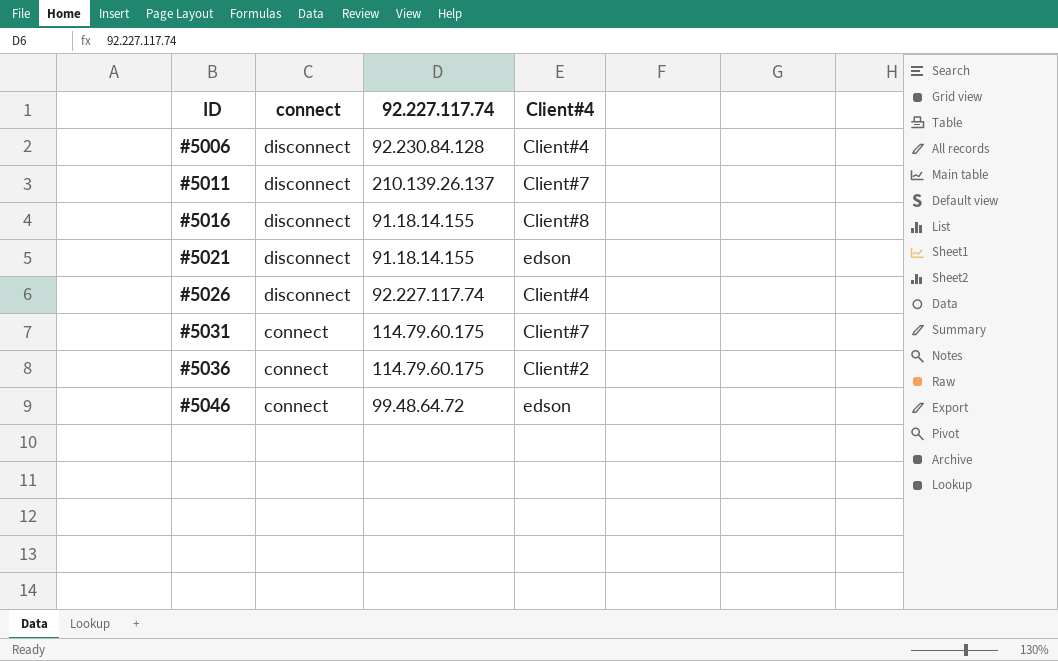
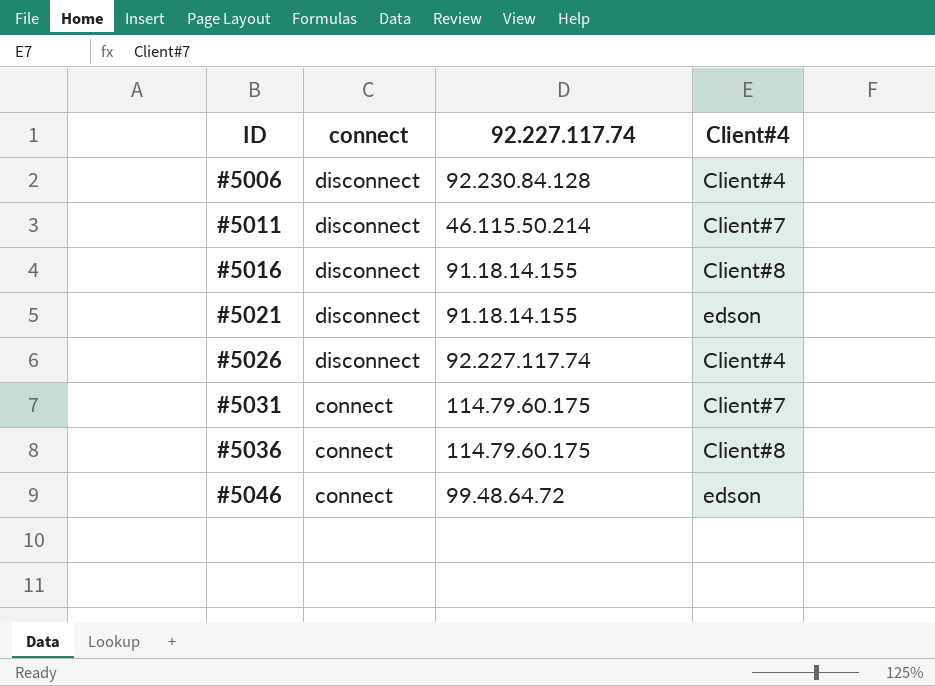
#5011 | 92.227.117.74: 210.139.26.137 -> 46.115.50.214
#5036 | Client#4: Client#2 -> Client#8

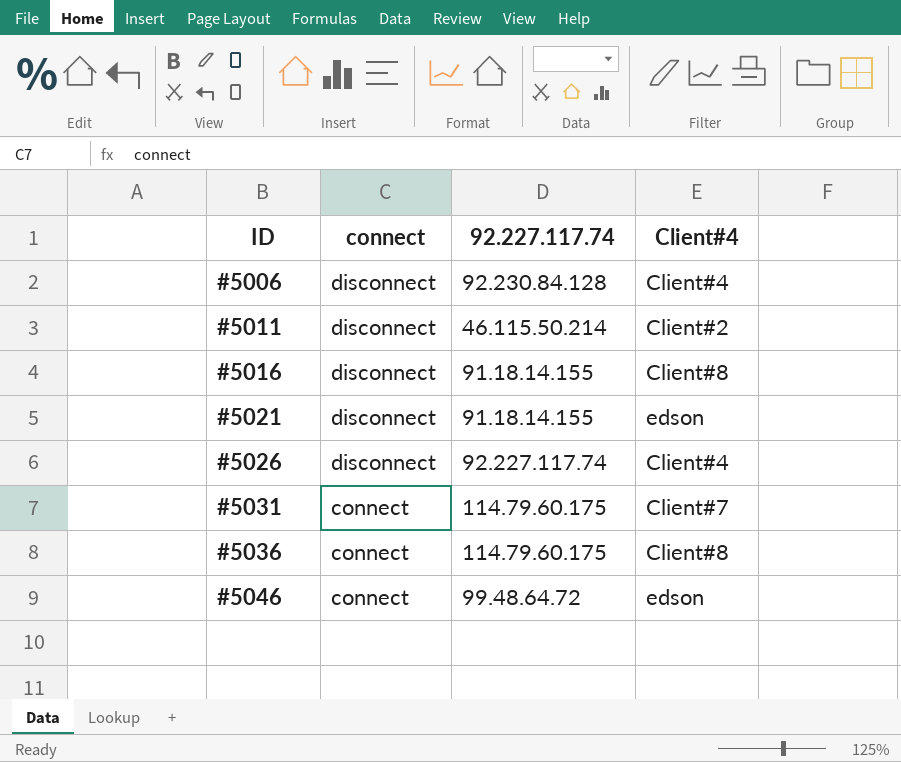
#5011 | Client#4: Client#7 -> Client#2

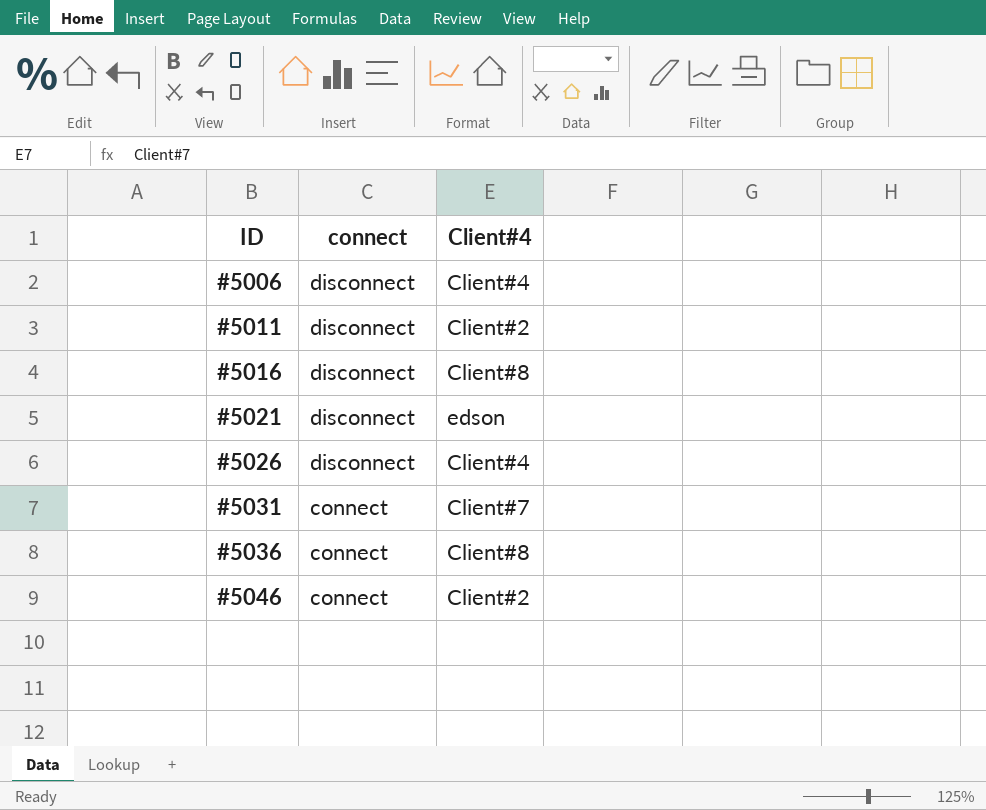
column 92.227.117.74 | position: 3 -> none
#5046 | Client#4: edson -> Client#2

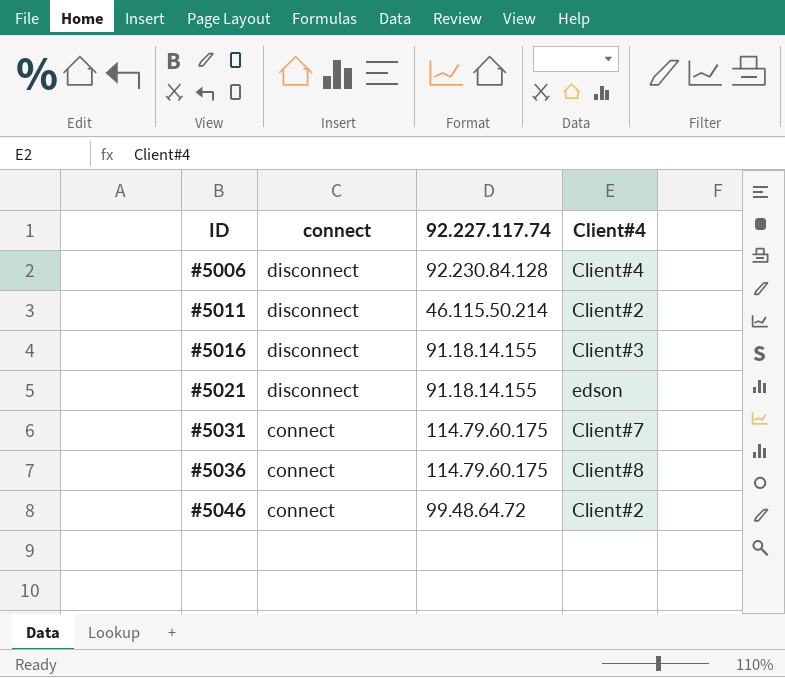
column 92.227.117.74 | position: none -> 3
row #5026: disconnect | Client#4 -> none
#5016 | Client#4: Client#8 -> Client#3

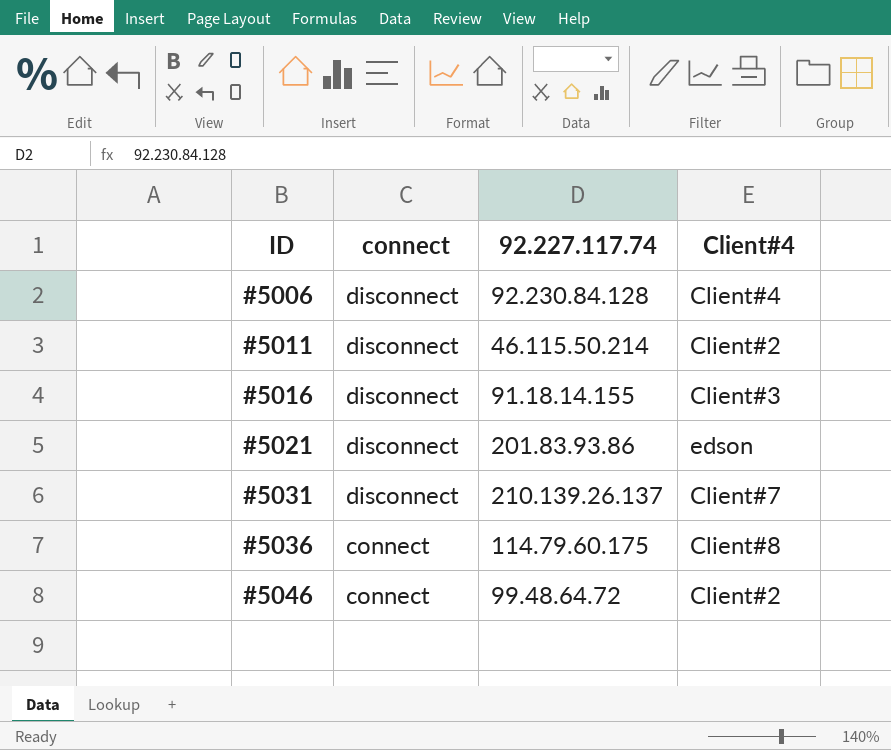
#5021 | 92.227.117.74: 91.18.14.155 -> 201.83.93.86
#5031 | connect: connect -> disconnect
#5031 | 92.227.117.74: 114.79.60.175 -> 210.139.26.137

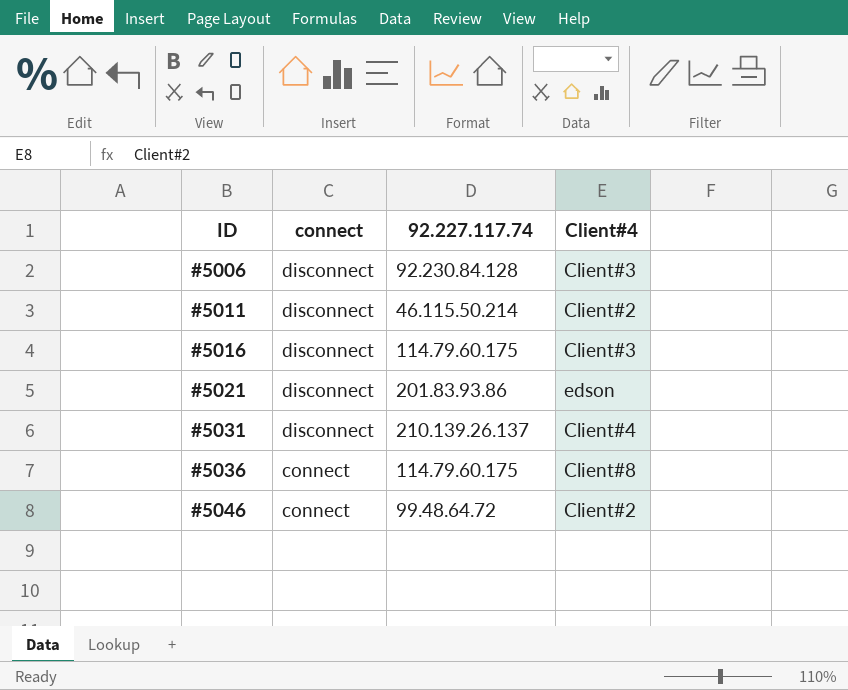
#5006 | Client#4: Client#4 -> Client#3
#5016 | 92.227.117.74: 91.18.14.155 -> 114.79.60.175
#5031 | Client#4: Client#7 -> Client#4

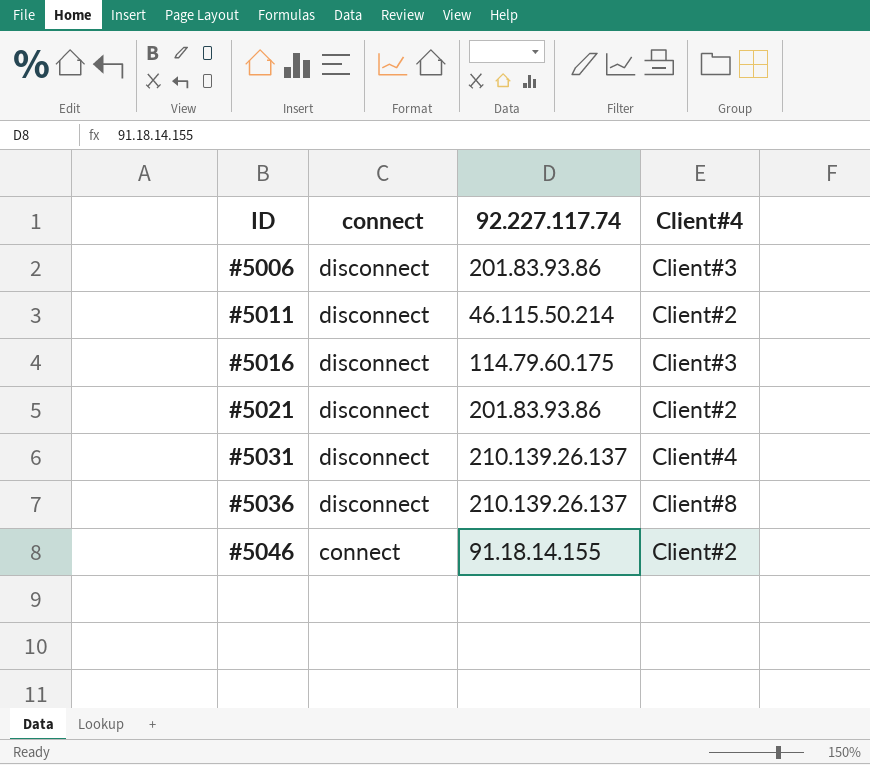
#5006 | 92.227.117.74: 92.230.84.128 -> 201.83.93.86
#5021 | Client#4: edson -> Client#2
#5036 | connect: connect -> disconnect
#5036 | 92.227.117.74: 114.79.60.175 -> 210.139.26.137
#5046 | 92.227.117.74: 99.48.64.72 -> 91.18.14.155

